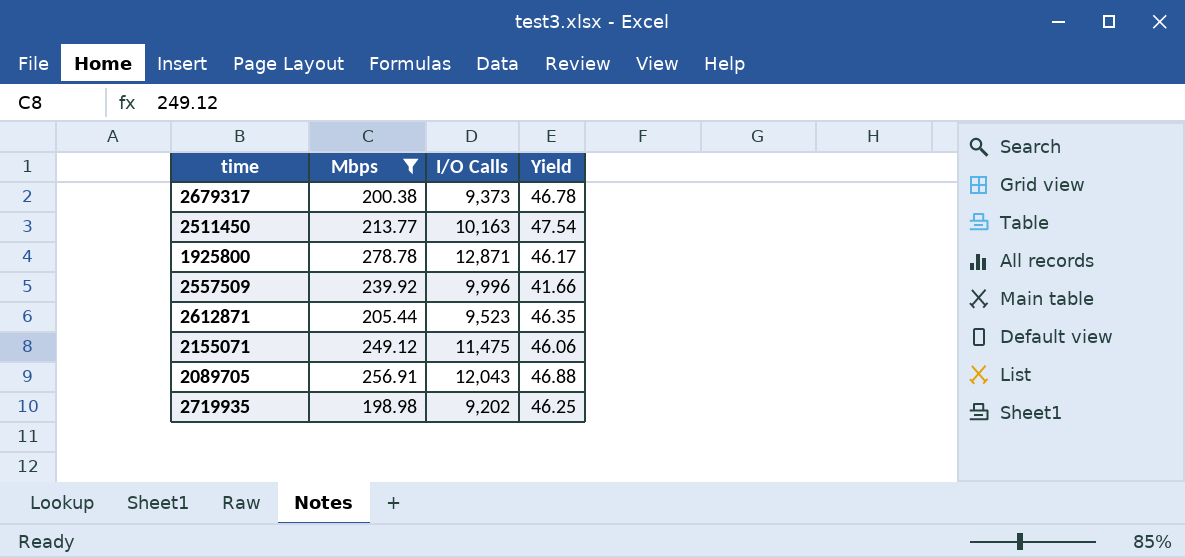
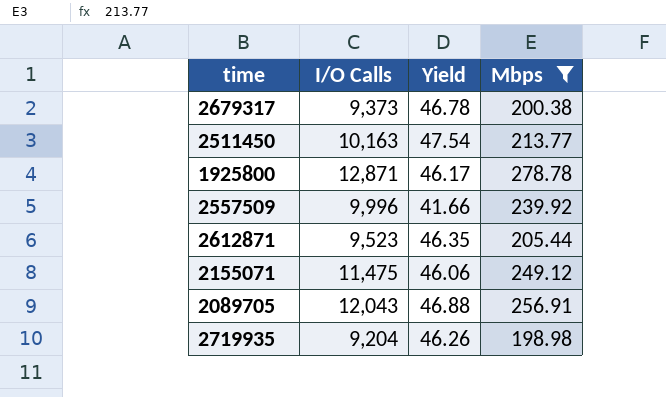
column Mbps | position: 2 -> 4
2719935 | I/O Calls: 9,202 -> 9,204
2719935 | Yield: 46.25 -> 46.26

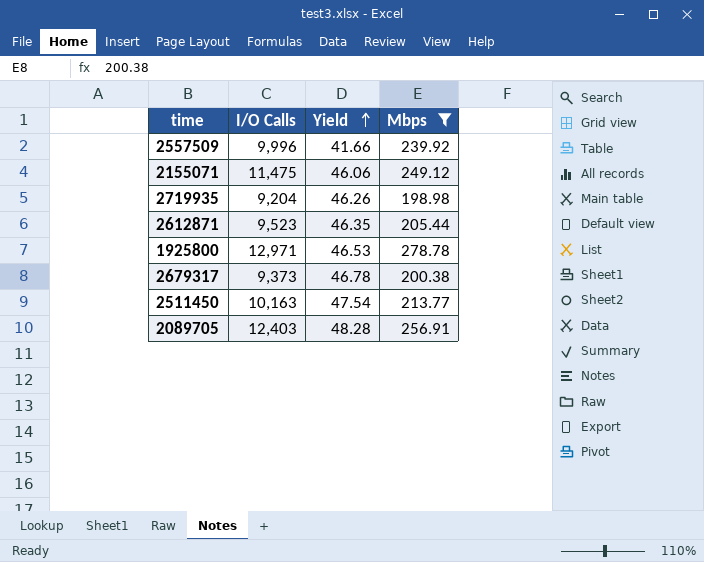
row order: none -> Yield ascending
1925800 | I/O Calls: 12,871 -> 12,971
1925800 | Yield: 46.17 -> 46.53
2089705 | I/O Calls: 12,043 -> 12,403
2089705 | Yield: 46.88 -> 48.28

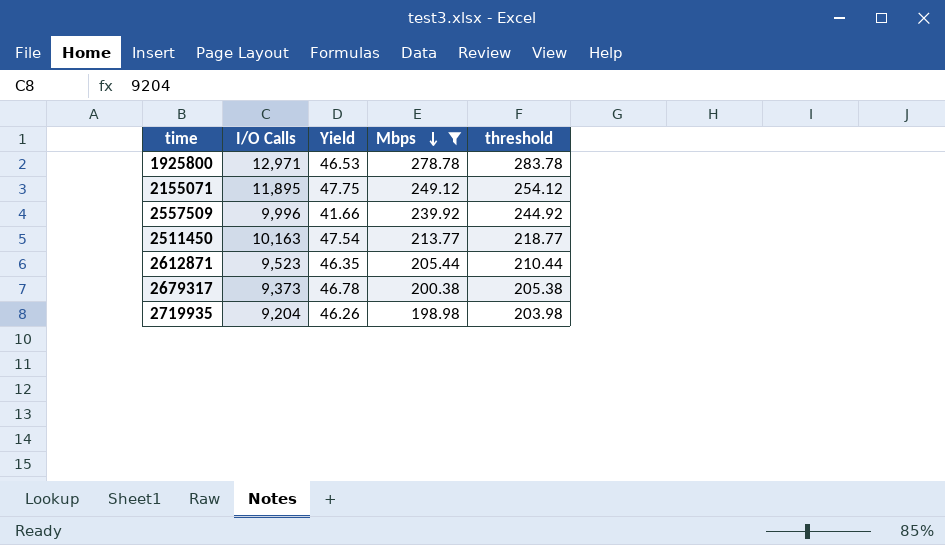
row order: Yield ascending -> Mbps descending
column threshold | formula: none -> [Mbps] + 5
row 2089705: 12,403 | 48.28 | 256.91 -> none
2155071 | I/O Calls: 11,475 -> 11,895
2155071 | Yield: 46.06 -> 47.75

